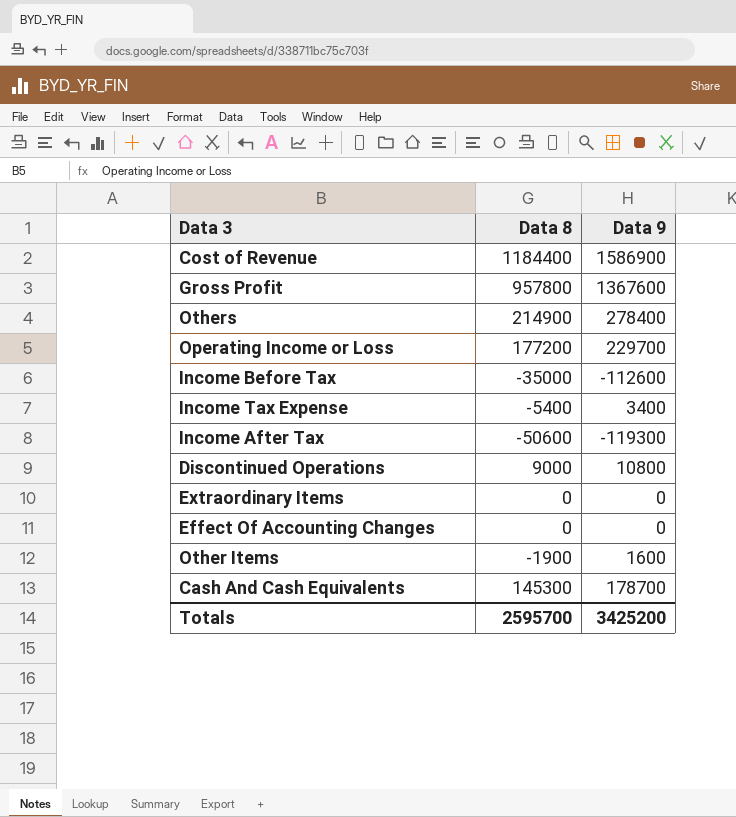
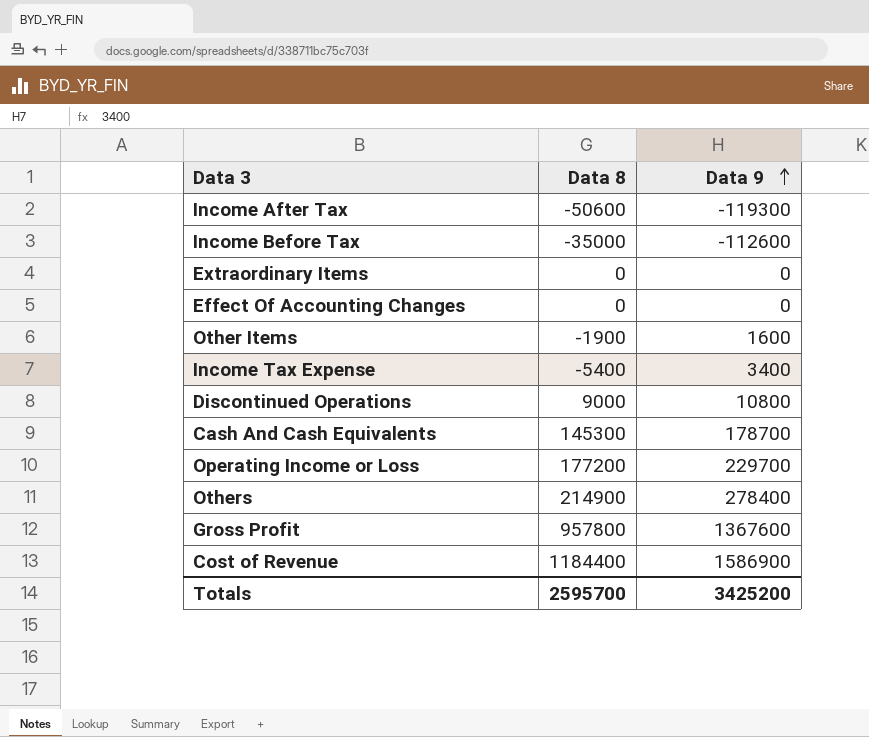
row order: none -> Data 9 ascending

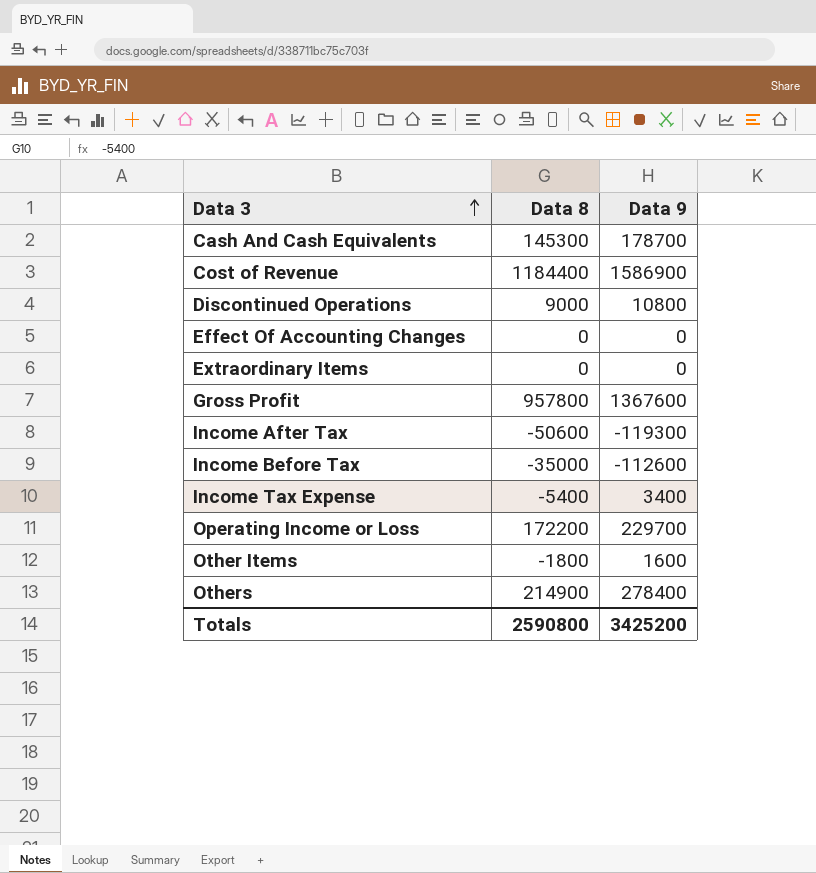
row order: Data 9 ascending -> Data 3 ascending
Operating Income or Loss | Data 8: 177200 -> 172200
Other Items | Data 8: -1900 -> -1800
Totals | Data 8: 2595700 -> 2590800

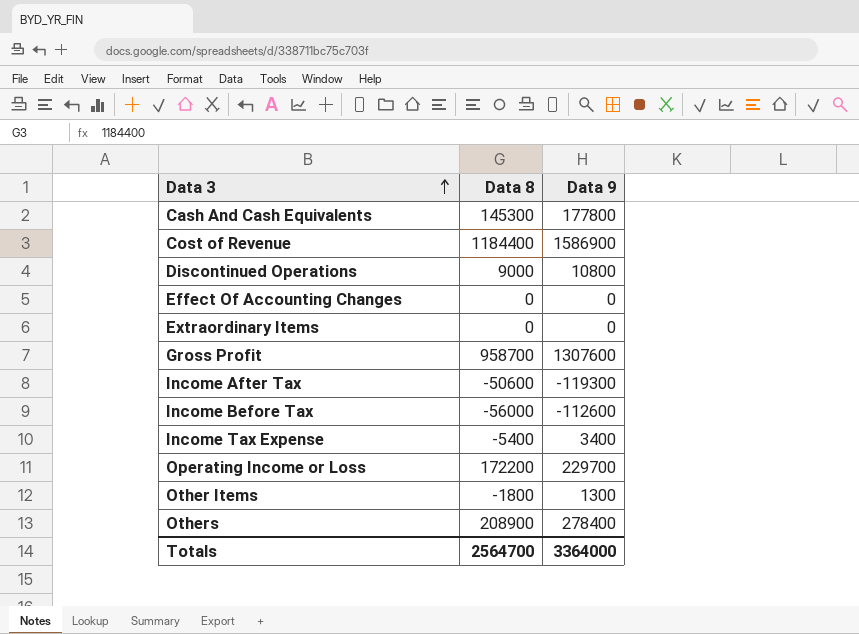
Cash And Cash Equivalents | Data 9: 178700 -> 177800
Gross Profit | Data 8: 957800 -> 958700
Gross Profit | Data 9: 1367600 -> 1307600
Income Before Tax | Data 8: -35000 -> -56000
Other Items | Data 9: 1600 -> 1300
Others | Data 8: 214900 -> 208900
Totals | Data 8: 2590800 -> 2564700
Totals | Data 9: 3425200 -> 3364000

